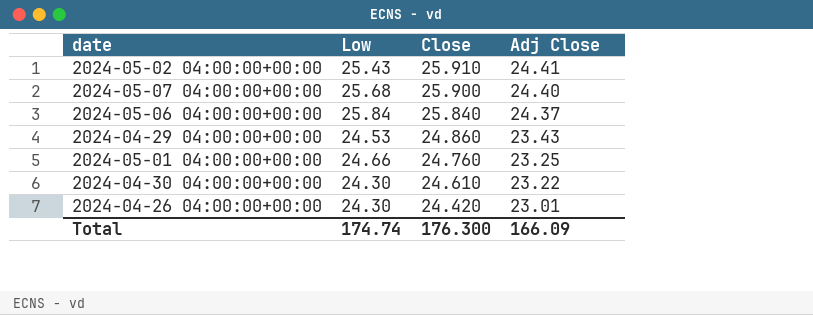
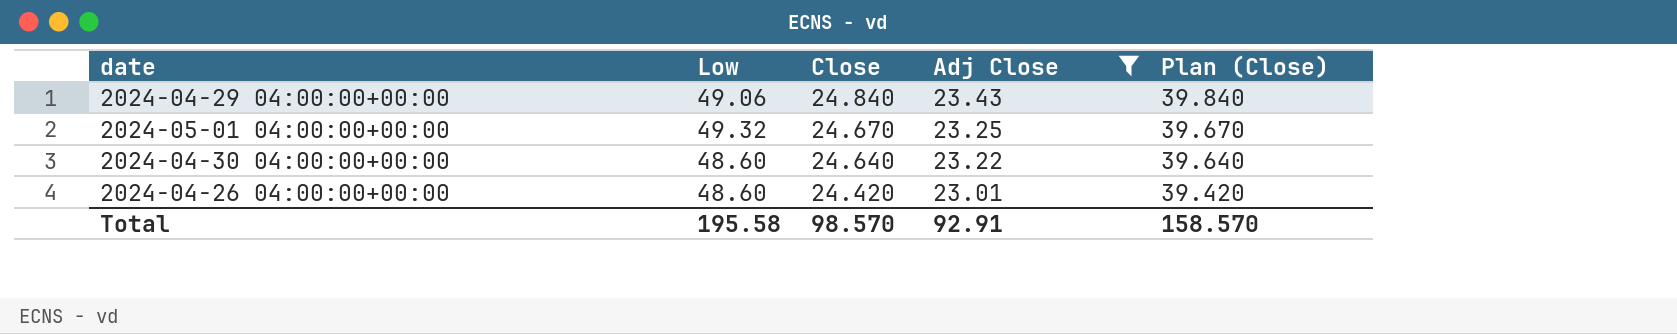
filter: none -> Adj Close <= 23.43
column Plan (Close) | formula: none -> [Close] + 15
2024-04-29 04:00:00+00:00 | Low: 24.53 -> 49.06
2024-04-29 04:00:00+00:00 | Close: 24.860 -> 24.840
2024-05-01 04:00:00+00:00 | Low: 24.66 -> 49.32
2024-05-01 04:00:00+00:00 | Close: 24.760 -> 24.670
2024-04-30 04:00:00+00:00 | Low: 24.30 -> 48.60
2024-04-30 04:00:00+00:00 | Close: 24.610 -> 24.640
2024-04-26 04:00:00+00:00 | Low: 24.30 -> 48.60
Total | Low: 174.74 -> 195.58
Total | Close: 176.300 -> 98.570
Total | Adj Close: 166.09 -> 92.91

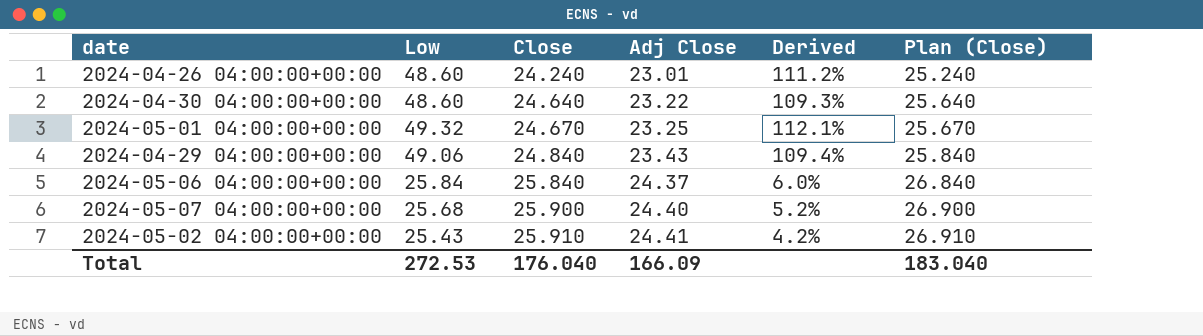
filter: Adj Close <= 23.43 -> none
row order: Close descending -> Close ascending
column Derived | formula: none -> ([Low] - [Adj Close]) / [Adj Close]
column Plan (Close) | formula: [Close] + 15 -> [Close] + 1
2024-04-26 04:00:00+00:00 | Close: 24.420 -> 24.240
Total | Low: 195.58 -> 272.53
Total | Close: 98.570 -> 176.040
Total | Adj Close: 92.91 -> 166.09
Total | Plan (Close): 158.570 -> 183.040

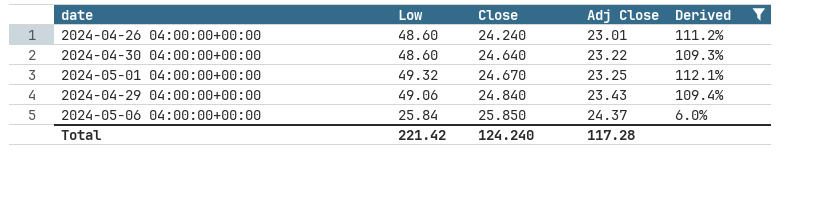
filter: none -> Derived >= 6.0%
column Plan (Close) | formula: [Close] + 1 -> none
2024-05-06 04:00:00+00:00 | Close: 25.840 -> 25.850
Total | Low: 272.53 -> 221.42
Total | Close: 176.040 -> 124.240
Total | Adj Close: 166.09 -> 117.28

